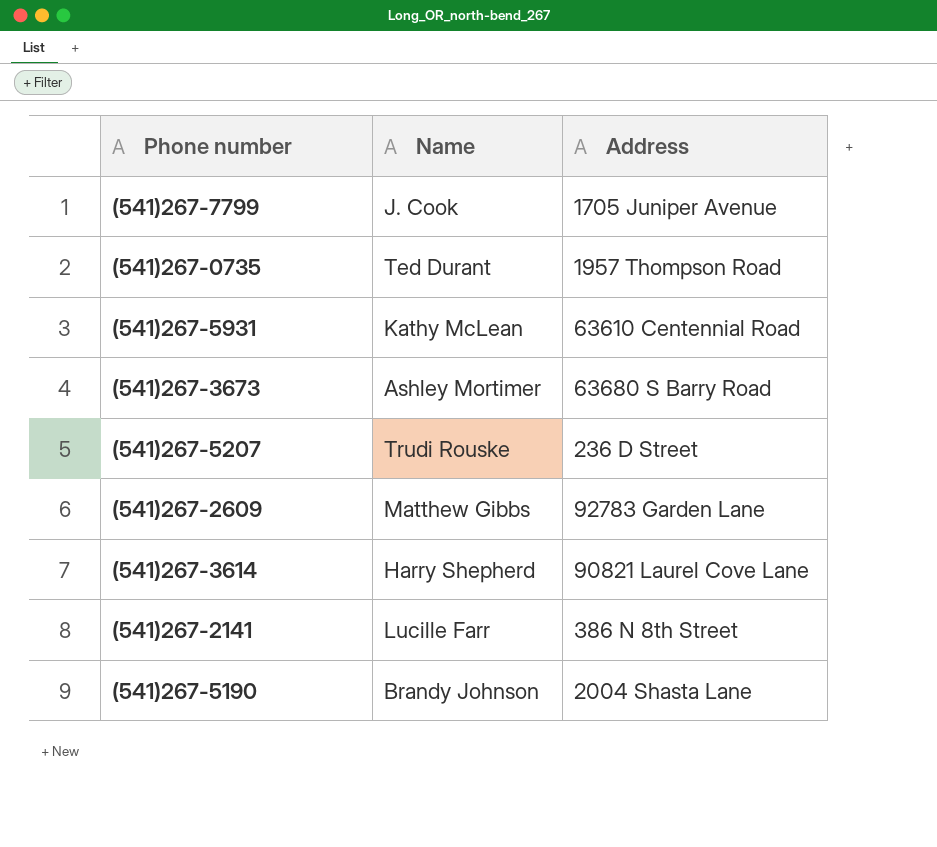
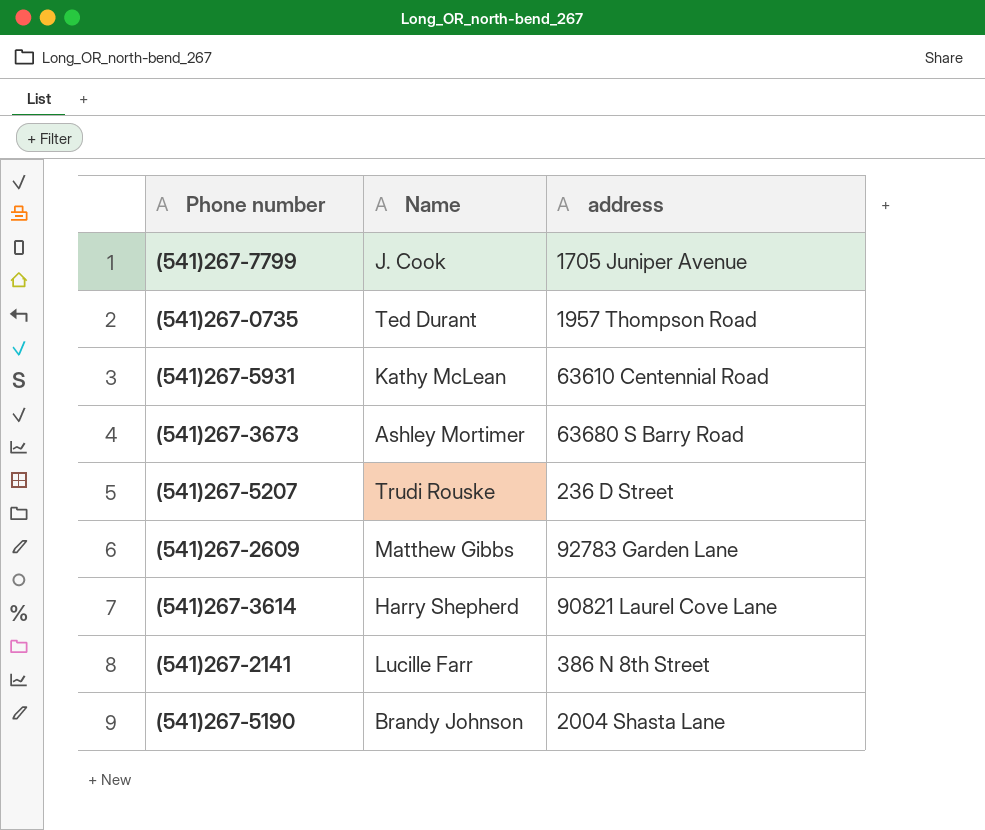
column name: Address -> address

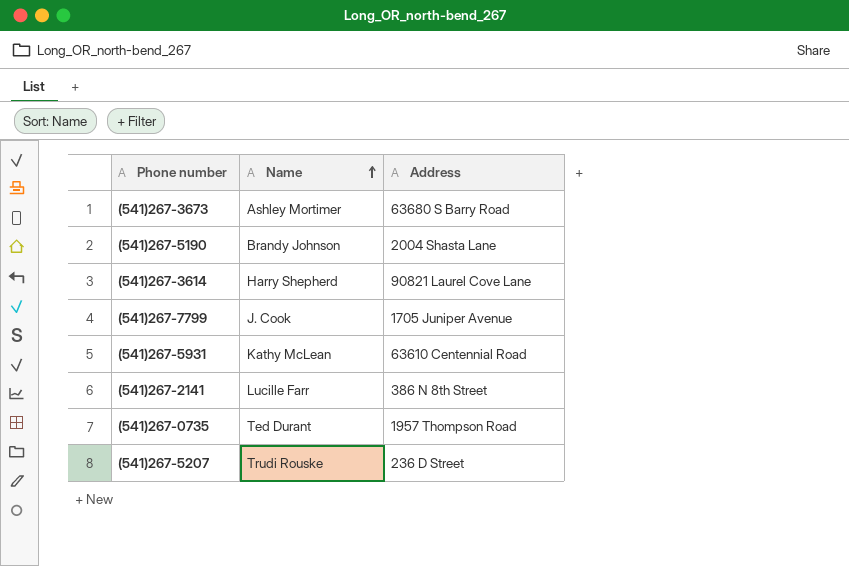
row order: none -> Name ascending
column name: address -> Address
row (541)267-2609: Matthew Gibbs | 92783 Garden Lane -> none

